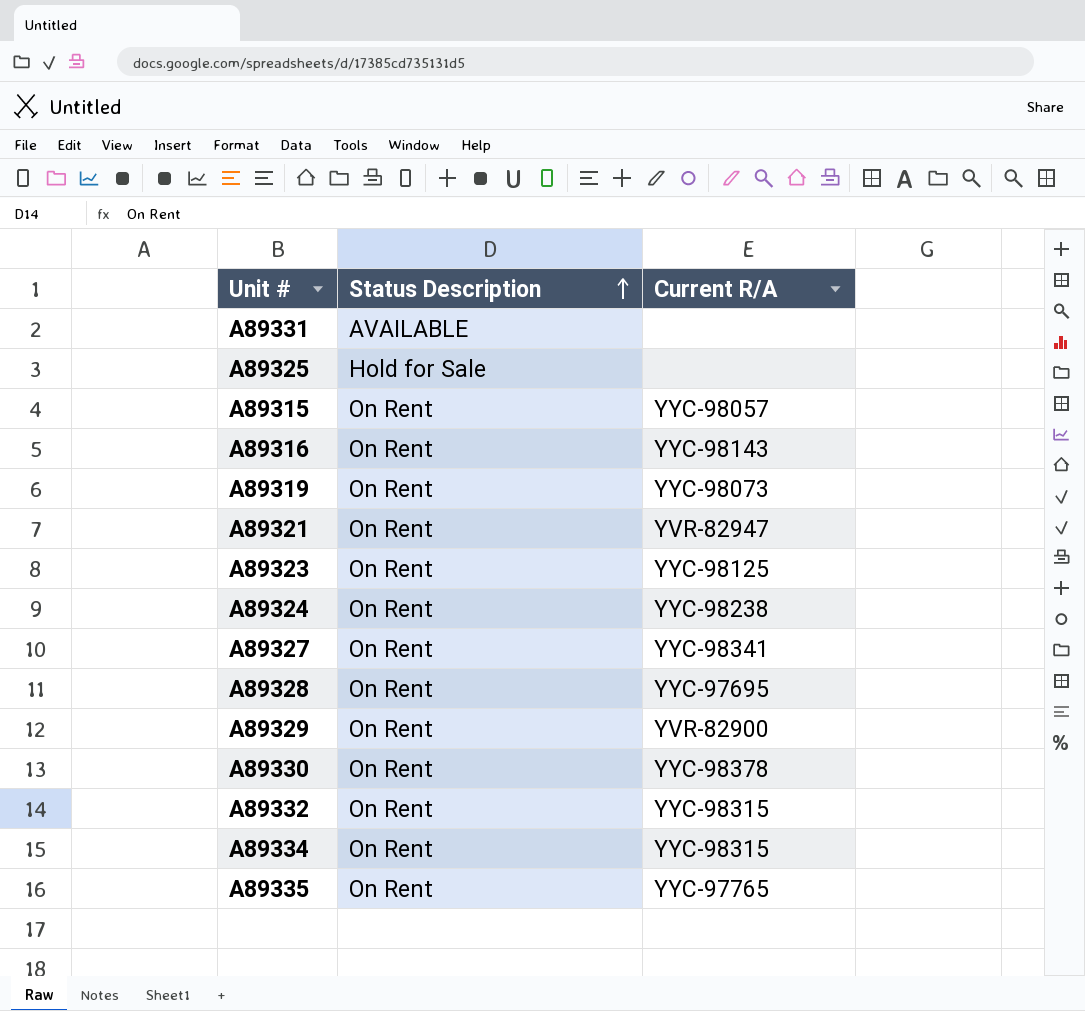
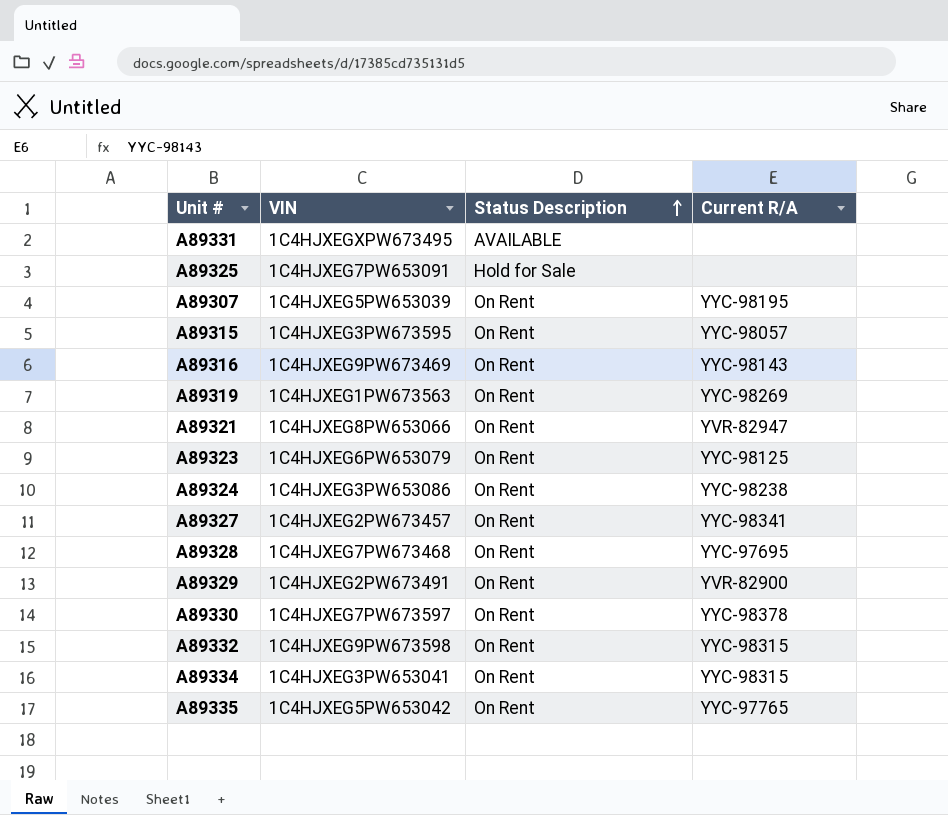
column VIN | position: none -> 2
row A89307: none -> 1C4HJXEG5PW653039 | On Rent | YYC-98195
A89319 | Current R/A: YYC-98073 -> YYC-98269

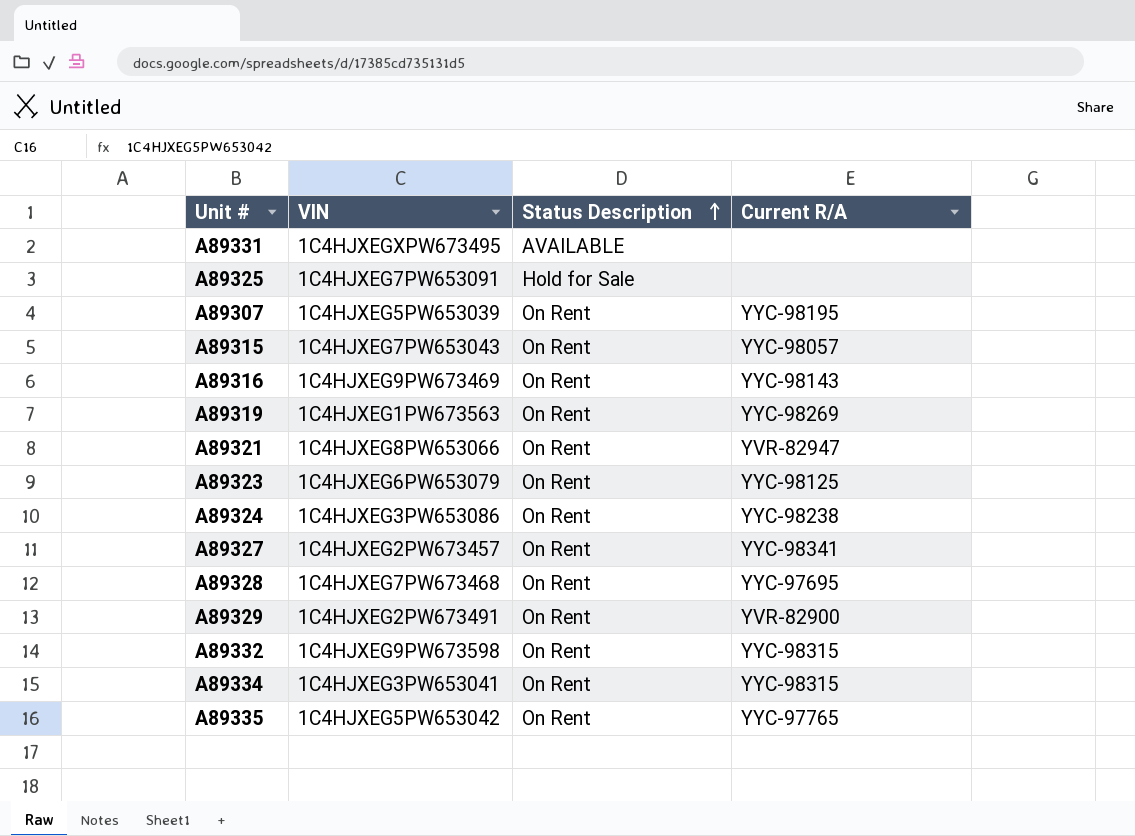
row A89330: 1C4HJXEG7PW673597 | On Rent | YYC-98378 -> none
A89315 | VIN: 1C4HJXEG3PW673595 -> 1C4HJXEG7PW653043

